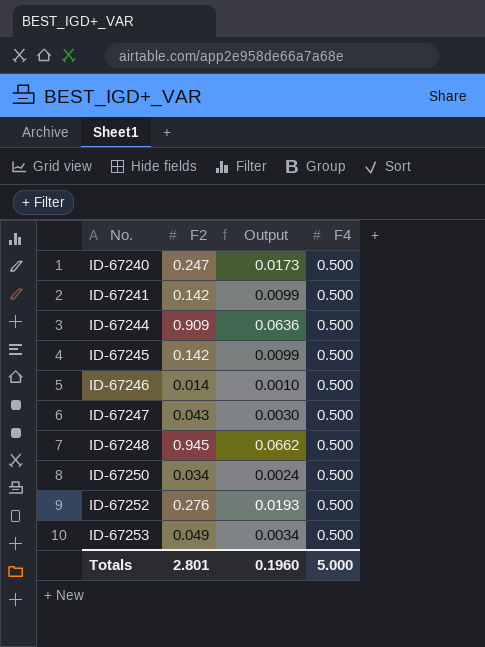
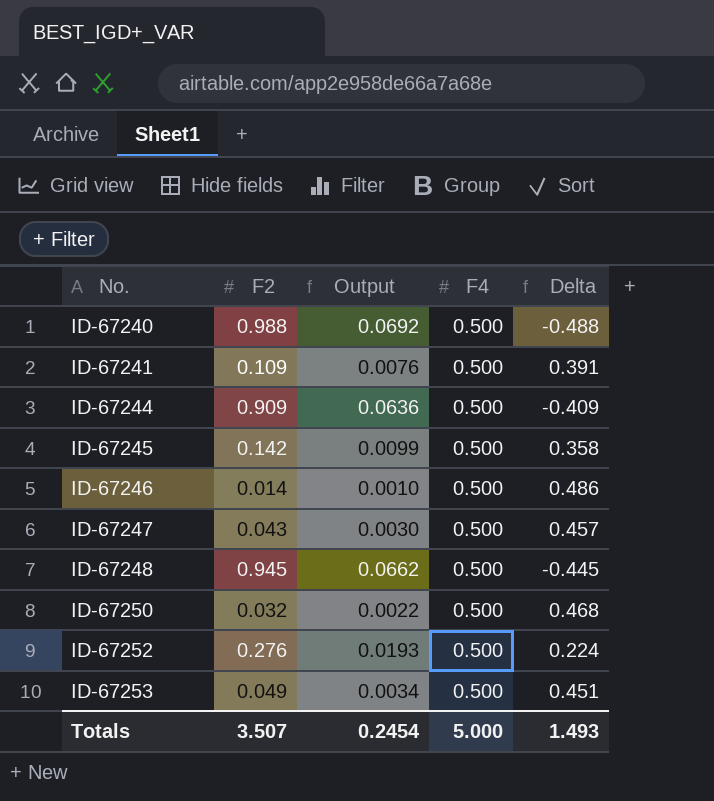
column Delta | formula: none -> [F4] - [F2]
ID-67240 | F2: 0.247 -> 0.988
ID-67240 | Output: 0.0173 -> 0.0692
ID-67241 | F2: 0.142 -> 0.109
ID-67241 | Output: 0.0099 -> 0.0076
ID-67250 | F2: 0.034 -> 0.032
ID-67250 | Output: 0.0024 -> 0.0022
Totals | F2: 2.801 -> 3.507
Totals | Output: 0.1960 -> 0.2454

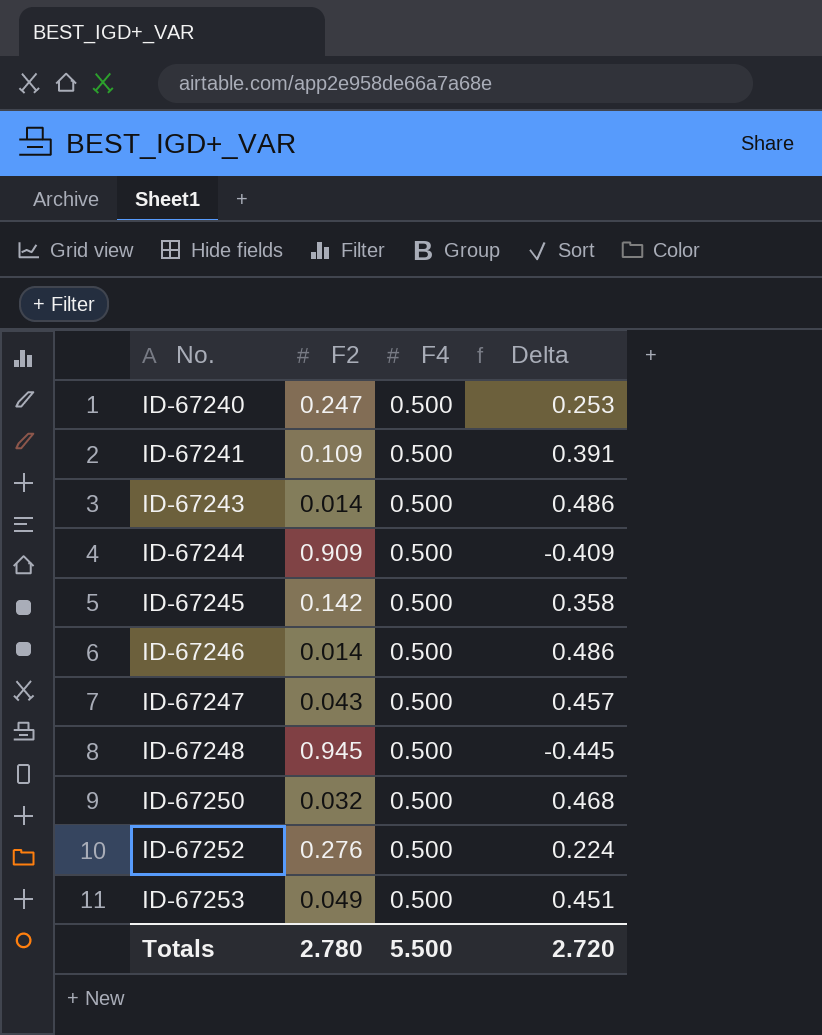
column Output | formula: [F2] * 0.07 -> none
ID-67240 | F2: 0.988 -> 0.247
ID-67240 | Delta: -0.488 -> 0.253
row ID-67243: none -> 0.014 | 0.500 | 0.486
Totals | F2: 3.507 -> 2.780
Totals | F4: 5.000 -> 5.500
Totals | Delta: 1.493 -> 2.720

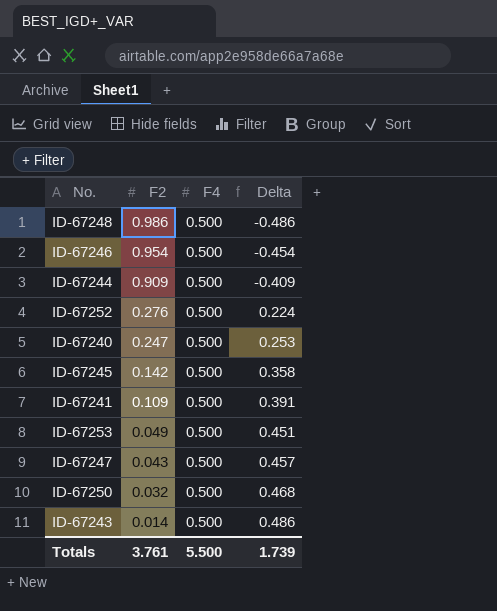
row order: No. ascending -> F2 descending
ID-67248 | F2: 0.945 -> 0.986
ID-67248 | Delta: -0.445 -> -0.486
ID-67246 | F2: 0.014 -> 0.954
ID-67246 | Delta: 0.486 -> -0.454
Totals | F2: 2.780 -> 3.761
Totals | Delta: 2.720 -> 1.739

